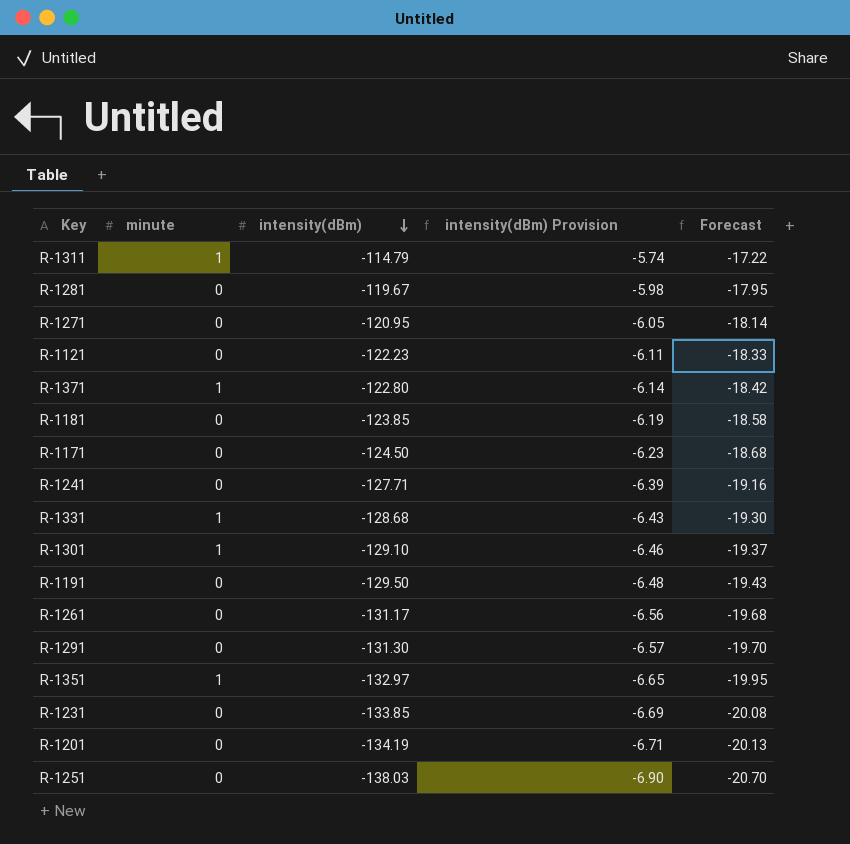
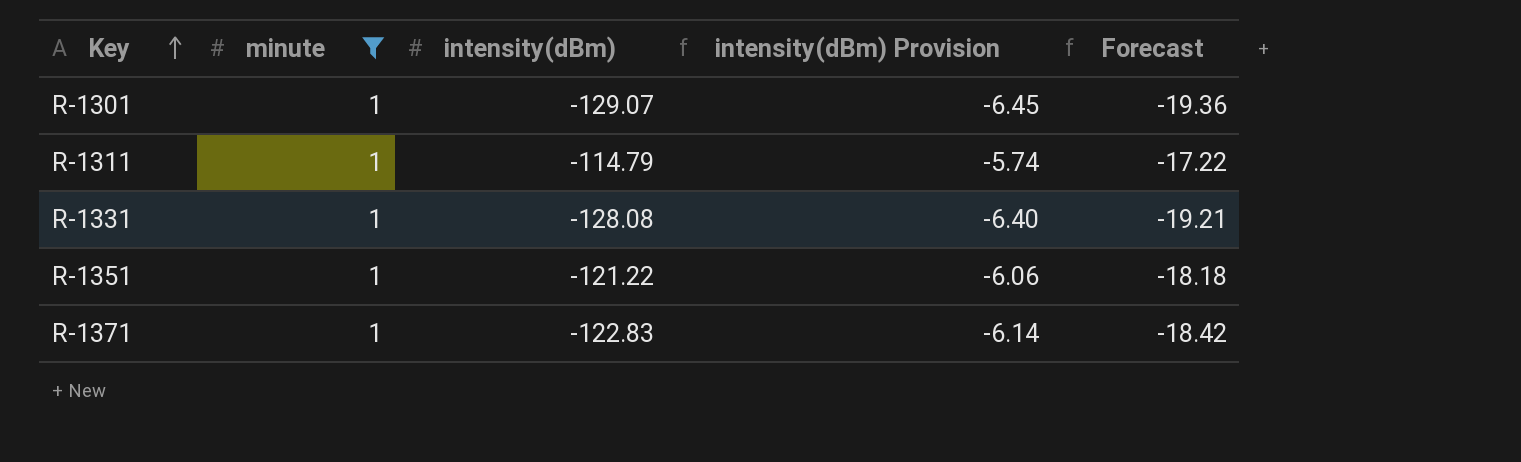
filter: none -> minute = 1
row order: intensity(dBm) descending -> Key ascending
R-1301 | intensity(dBm): -129.10 -> -129.07
R-1301 | intensity(dBm) Provision: -6.46 -> -6.45
R-1301 | Forecast: -19.37 -> -19.36
R-1331 | intensity(dBm): -128.68 -> -128.08
R-1331 | intensity(dBm) Provision: -6.43 -> -6.40
R-1331 | Forecast: -19.30 -> -19.21
R-1351 | intensity(dBm): -132.97 -> -121.22
R-1351 | intensity(dBm) Provision: -6.65 -> -6.06
R-1351 | Forecast: -19.95 -> -18.18
R-1371 | intensity(dBm): -122.80 -> -122.83

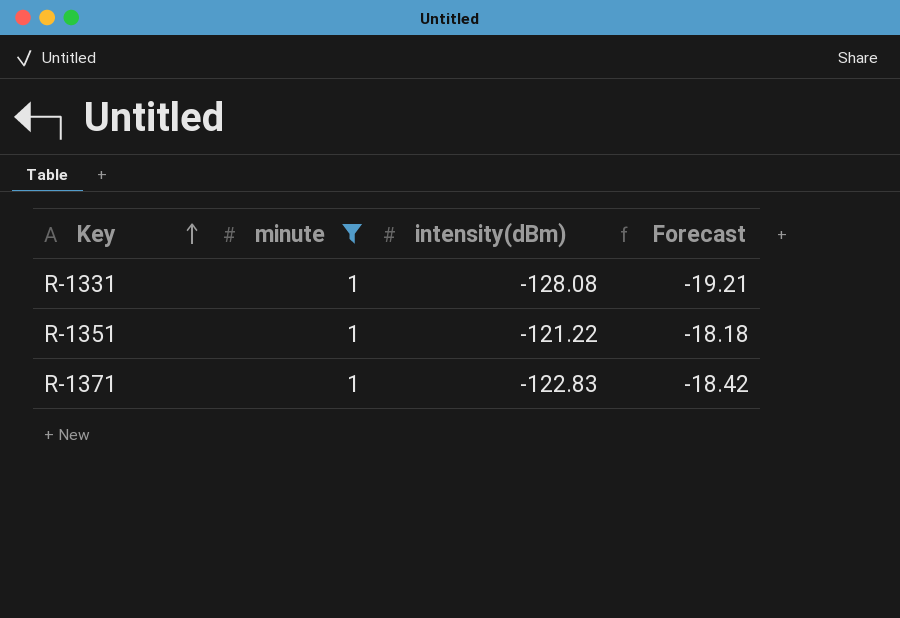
column intensity(dBm) Provision | formula: [intensity(dBm)] * 0.05 -> none
row R-1301: 1 | -129.07 | -6.45 | -19.36 -> none
row R-1311: 1 | -114.79 | -5.74 | -17.22 -> none

